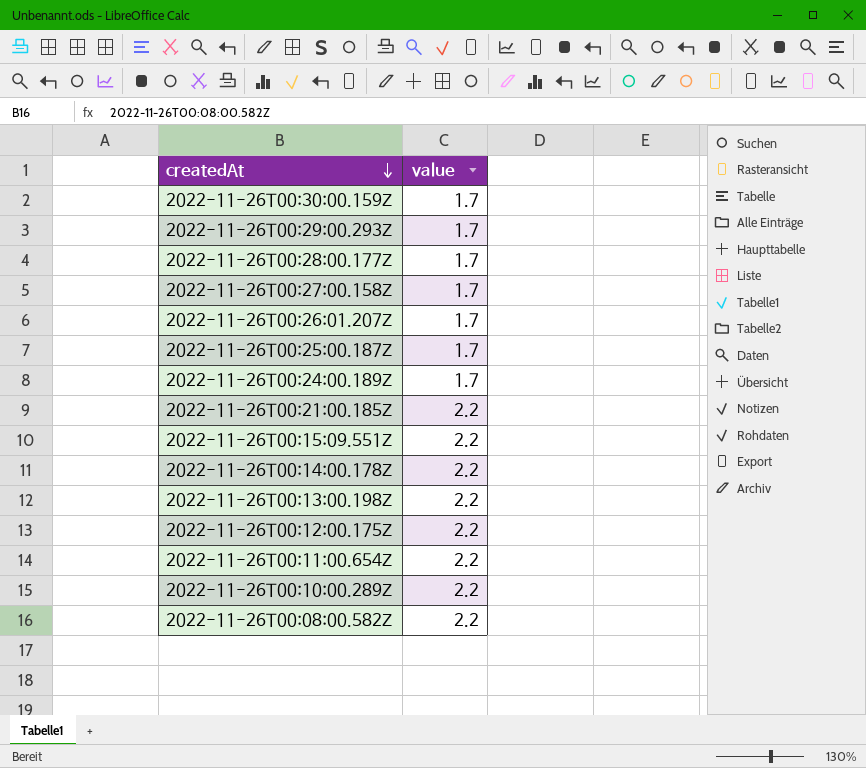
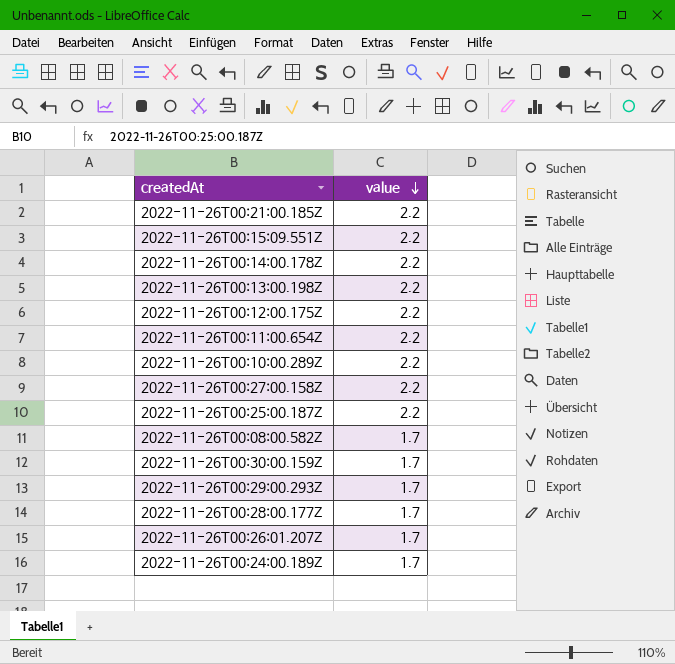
row order: createdAt descending -> value descending
2022-11-26T00:27:00.158Z | value: 1.7 -> 2.2
2022-11-26T00:25:00.187Z | value: 1.7 -> 2.2
2022-11-26T00:08:00.582Z | value: 2.2 -> 1.7

